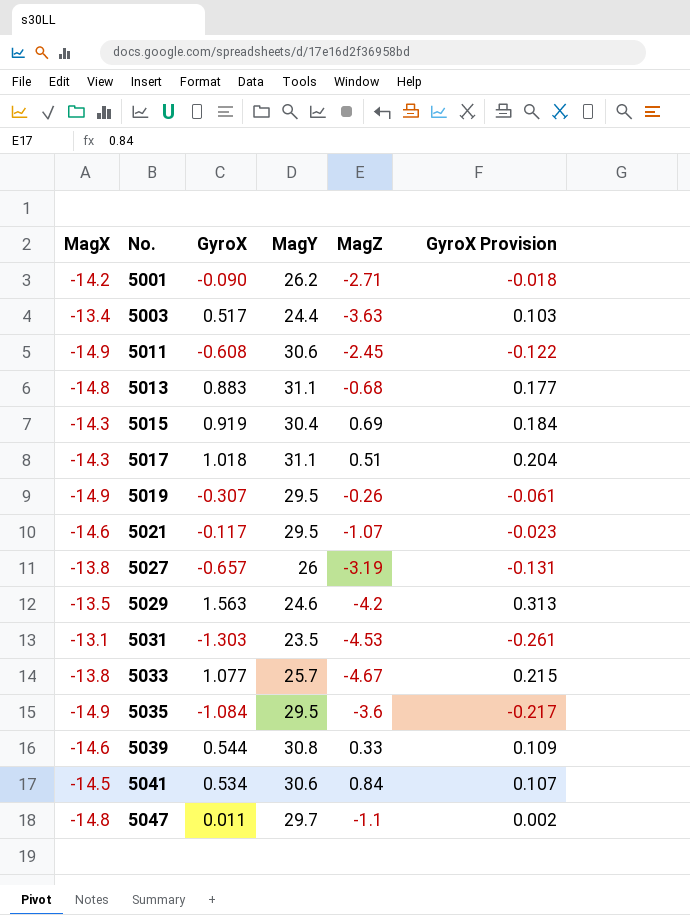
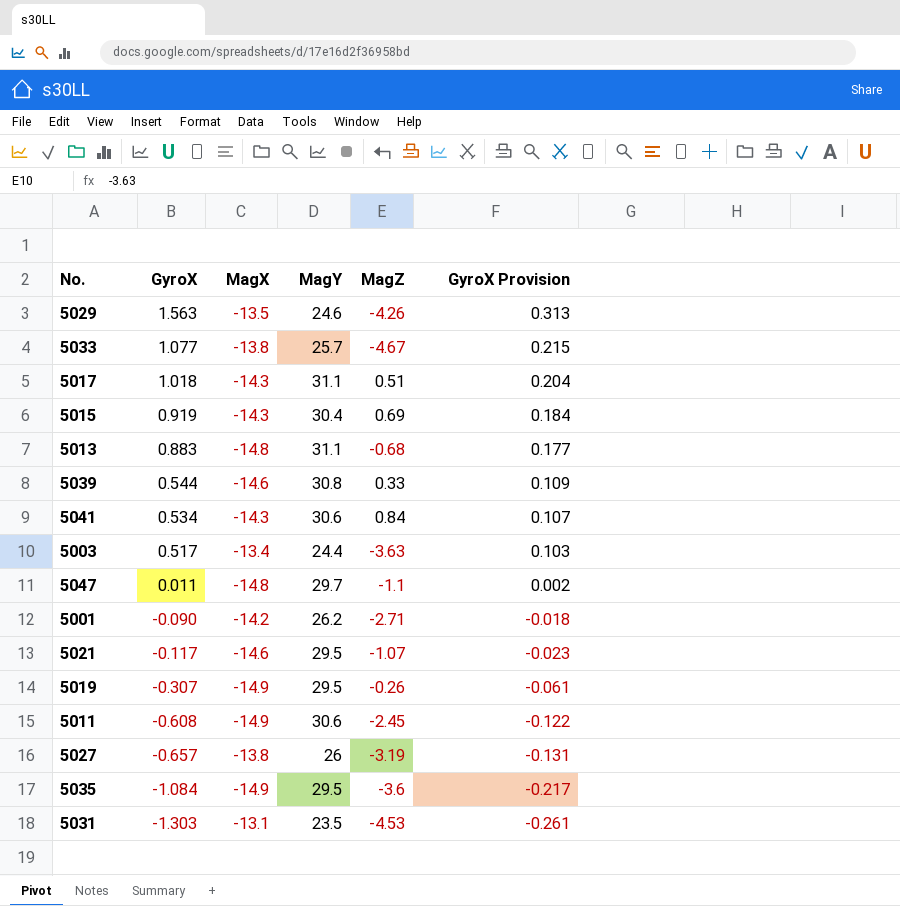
row order: No. ascending -> GyroX descending
column MagX | position: 1 -> 3
5029 | MagZ: -4.2 -> -4.26
5041 | MagX: -14.5 -> -14.3

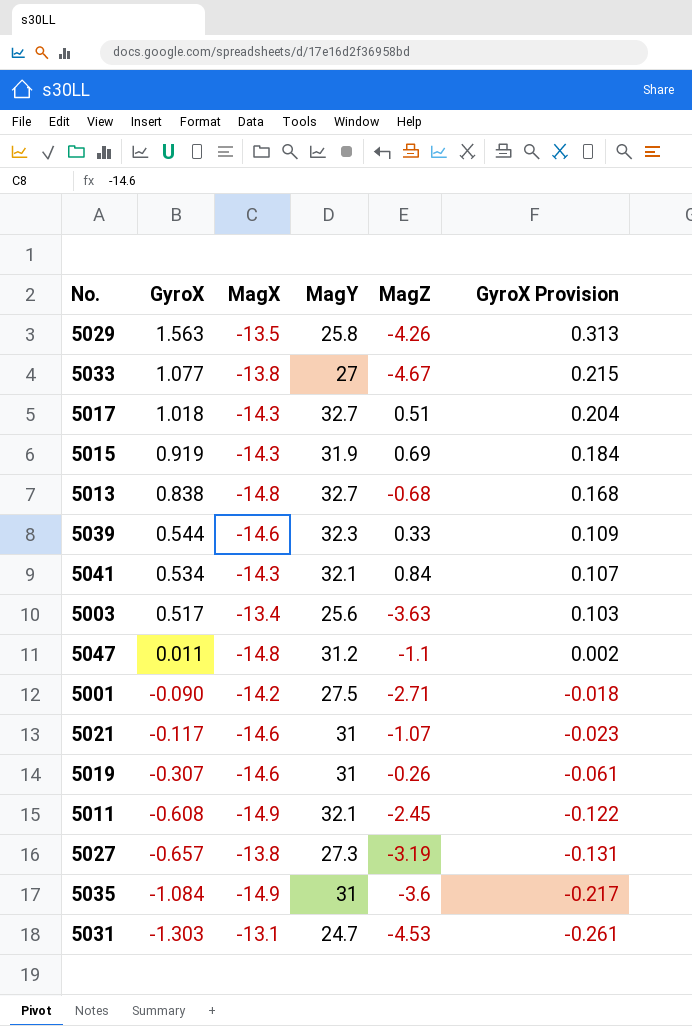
5029 | MagY: 24.6 -> 25.8
5033 | MagY: 25.7 -> 27
5017 | MagY: 31.1 -> 32.7
5015 | MagY: 30.4 -> 31.9
5013 | GyroX: 0.883 -> 0.838
5013 | MagY: 31.1 -> 32.7
5013 | GyroX Provision: 0.177 -> 0.168
5039 | MagY: 30.8 -> 32.3
5041 | MagY: 30.6 -> 32.1
5003 | MagY: 24.4 -> 25.6
5047 | MagY: 29.7 -> 31.2
5001 | MagY: 26.2 -> 27.5
5021 | MagY: 29.5 -> 31
5019 | MagX: -14.9 -> -14.6
5019 | MagY: 29.5 -> 31
5011 | MagY: 30.6 -> 32.1
5027 | MagY: 26 -> 27.3
5035 | MagY: 29.5 -> 31
5031 | MagY: 23.5 -> 24.7

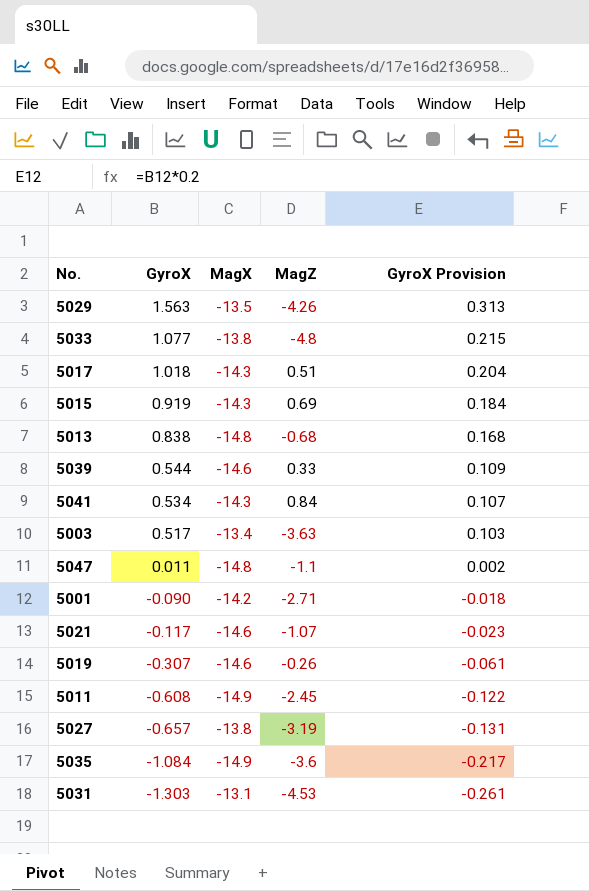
column MagY | position: 4 -> none
5033 | MagZ: -4.67 -> -4.8

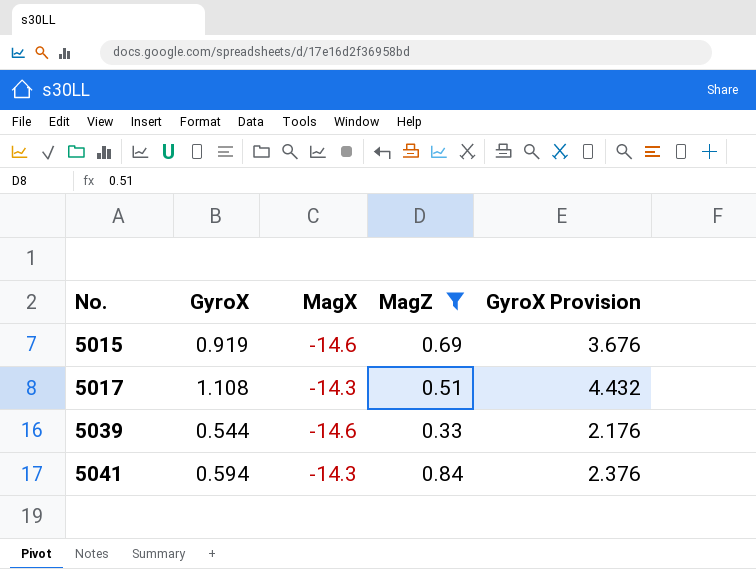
filter: none -> MagZ >= 0.33
row order: GyroX descending -> No. ascending
column GyroX Provision | formula: [GyroX] * 0.2 -> [GyroX] * 4
5015 | MagX: -14.3 -> -14.6
5017 | GyroX: 1.018 -> 1.108
5041 | GyroX: 0.534 -> 0.594

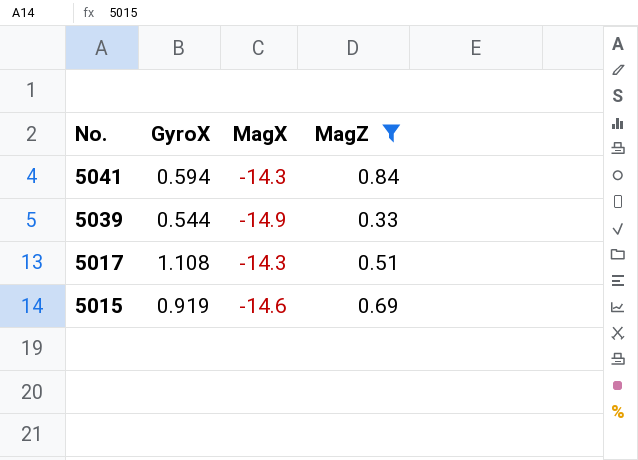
row order: No. ascending -> No. descending
column GyroX Provision | formula: [GyroX] * 4 -> none
5039 | MagX: -14.6 -> -14.9

